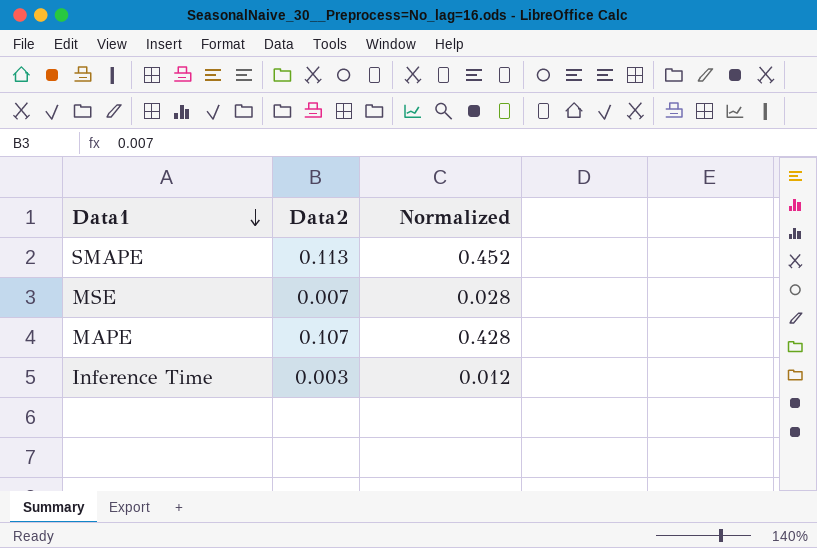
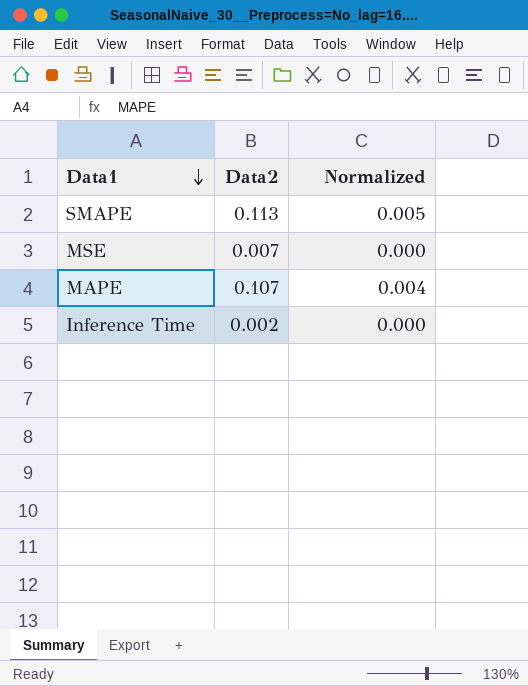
column Normalized | formula: [Data2] * 4 -> [Data2] * 0.04
Inference Time | Data2: 0.003 -> 0.002

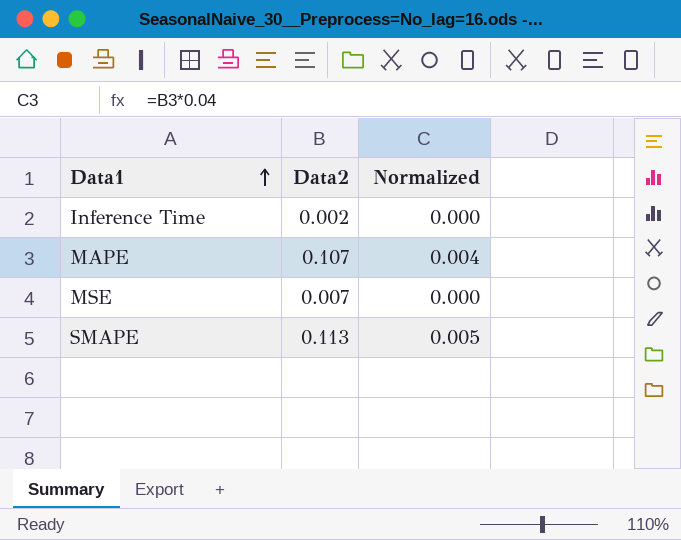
row order: Data1 descending -> Data1 ascending

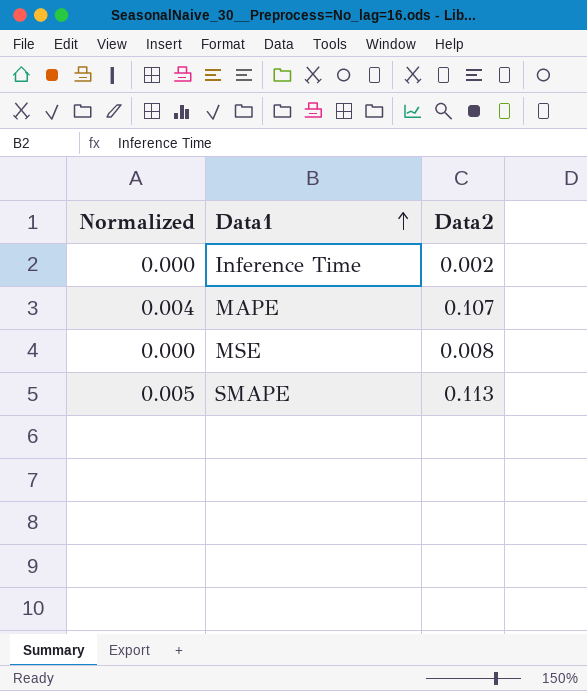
column Normalized | position: 3 -> 1
MSE | Data2: 0.007 -> 0.008

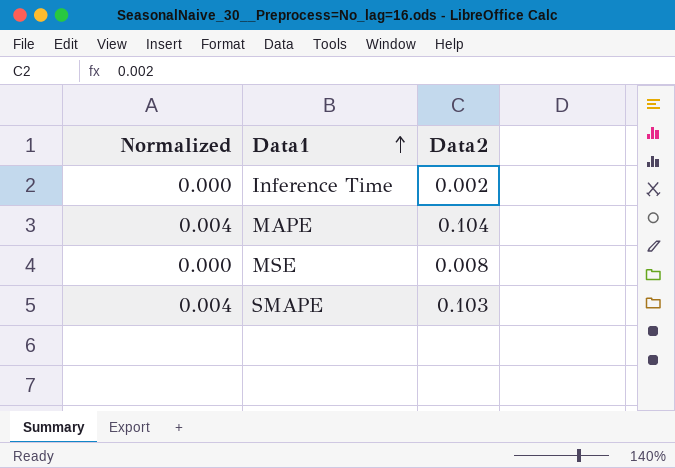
MAPE | Data2: 0.107 -> 0.104
SMAPE | Normalized: 0.005 -> 0.004
SMAPE | Data2: 0.113 -> 0.103

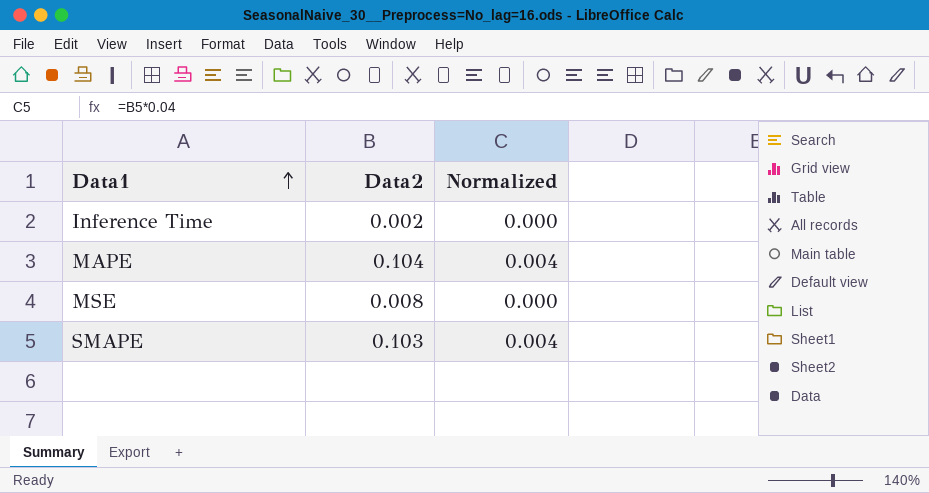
column Normalized | position: 1 -> 3

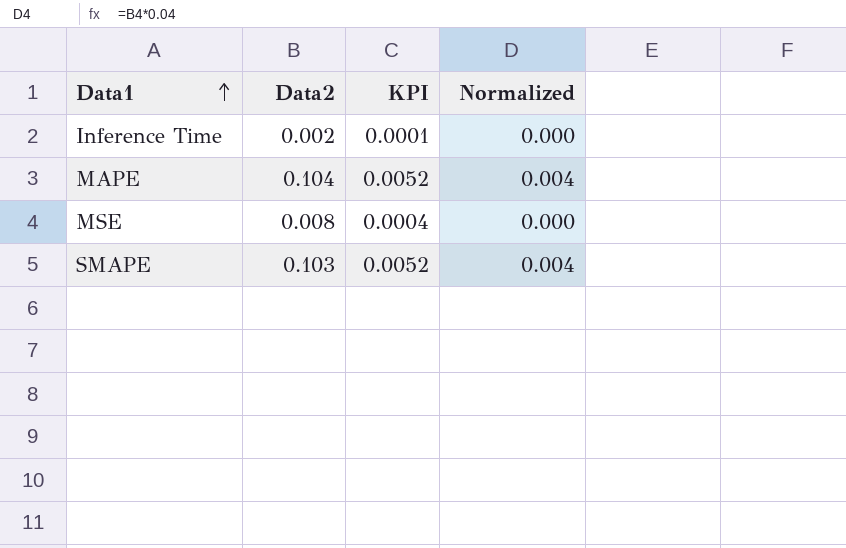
column KPI | formula: none -> [Data2] * 0.05

